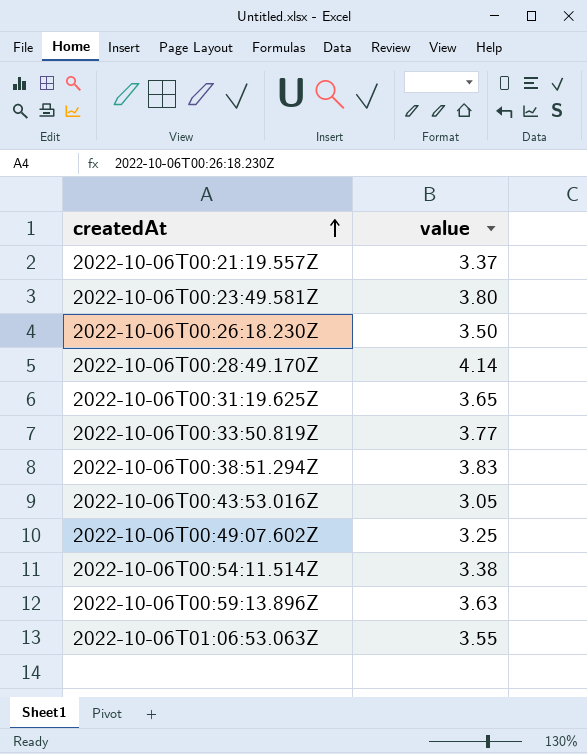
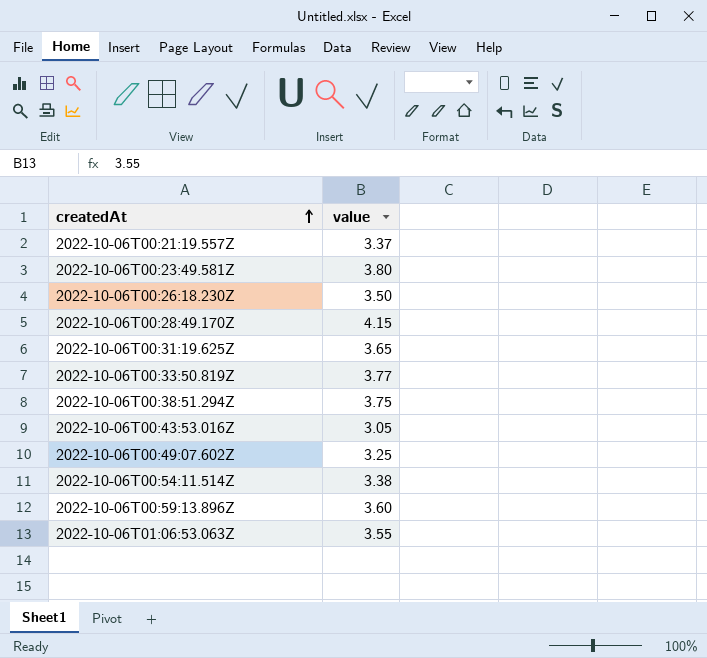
2022-10-06T00:28:49.170Z | value: 4.14 -> 4.15
2022-10-06T00:38:51.294Z | value: 3.83 -> 3.75
2022-10-06T00:59:13.896Z | value: 3.63 -> 3.60

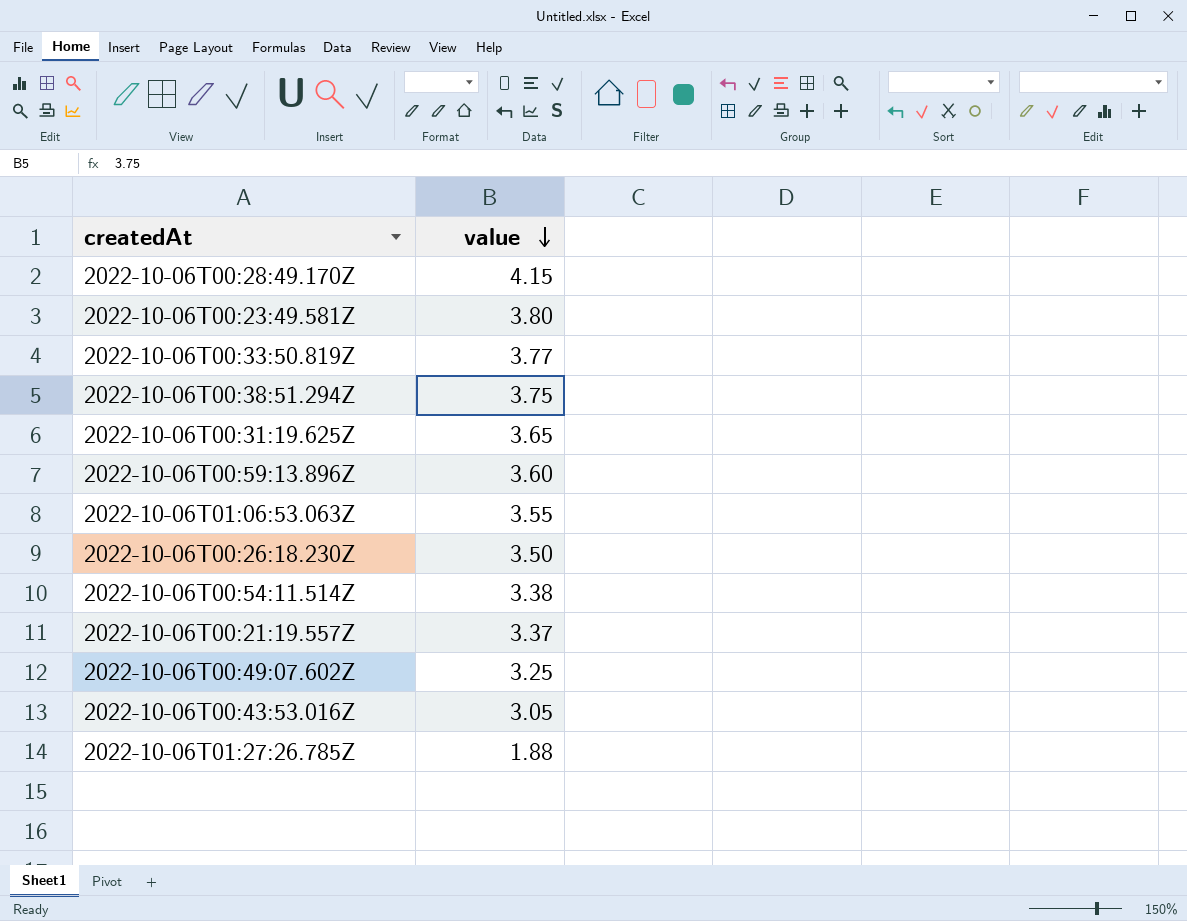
row order: createdAt ascending -> value descending
row 2022-10-06T01:27:26.785Z: none -> 1.88

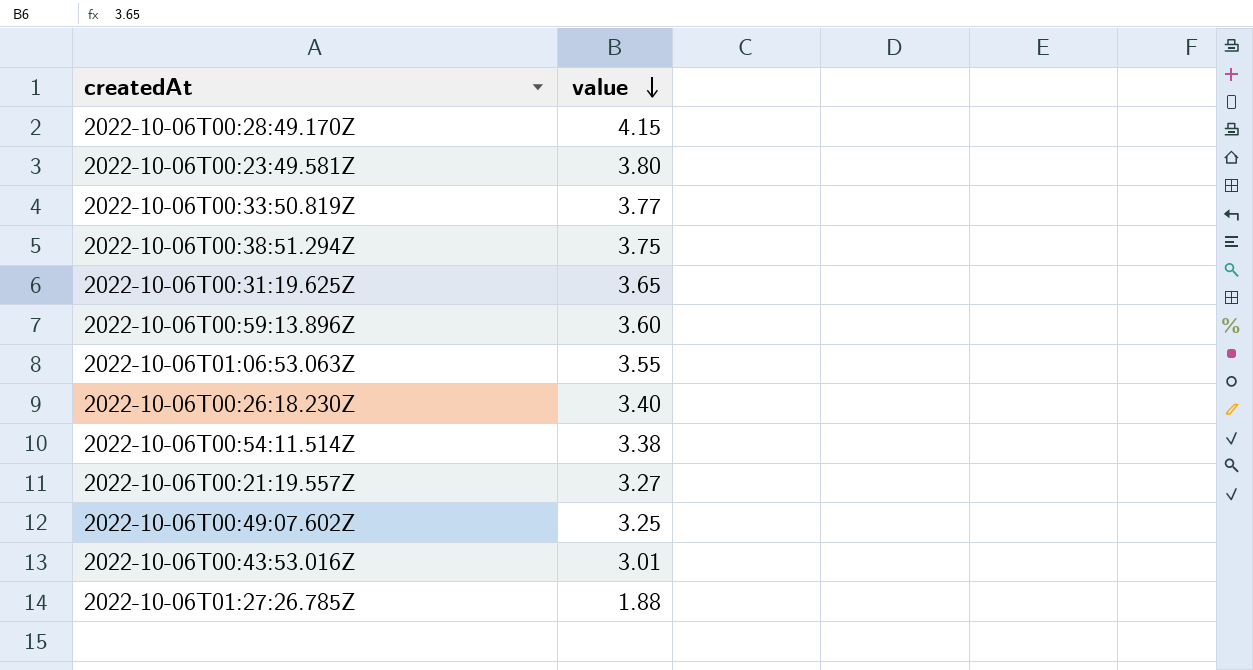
2022-10-06T00:26:18.230Z | value: 3.50 -> 3.40
2022-10-06T00:21:19.557Z | value: 3.37 -> 3.27
2022-10-06T00:43:53.016Z | value: 3.05 -> 3.01

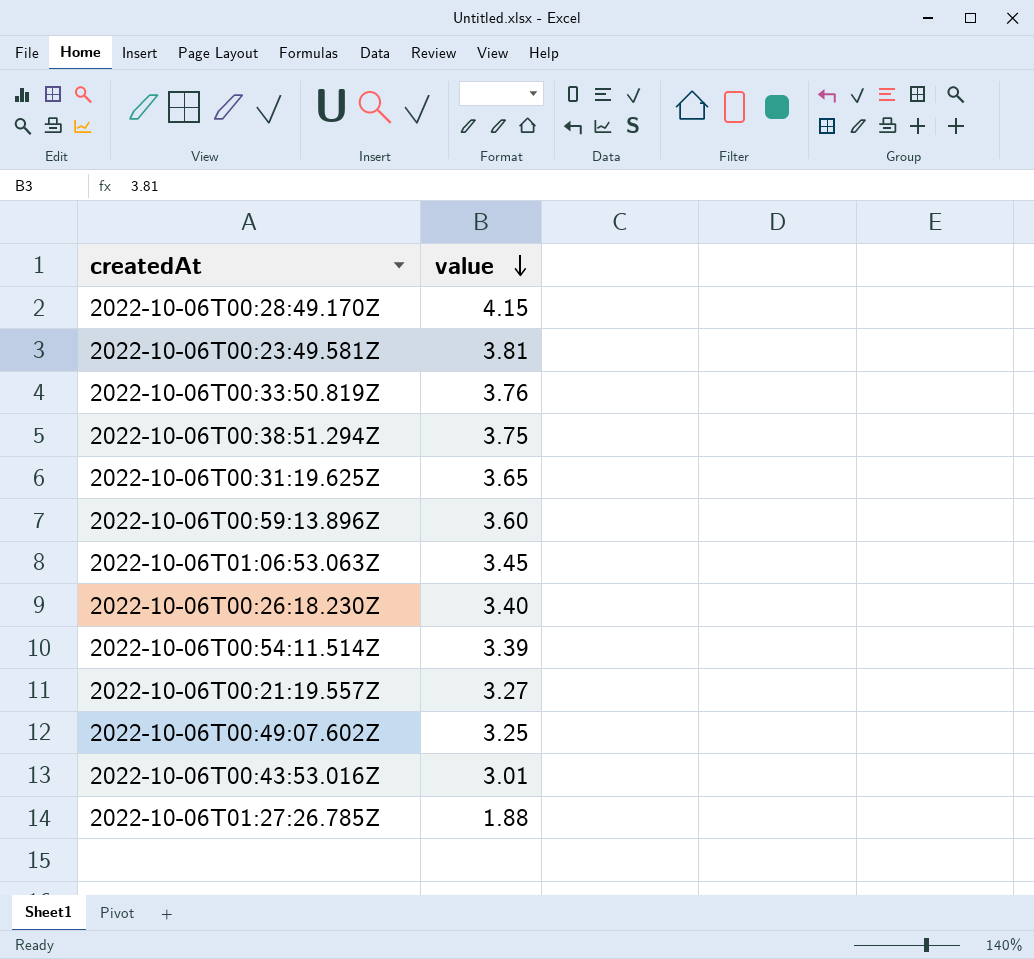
2022-10-06T00:23:49.581Z | value: 3.80 -> 3.81
2022-10-06T00:33:50.819Z | value: 3.77 -> 3.76
2022-10-06T01:06:53.063Z | value: 3.55 -> 3.45
2022-10-06T00:54:11.514Z | value: 3.38 -> 3.39

